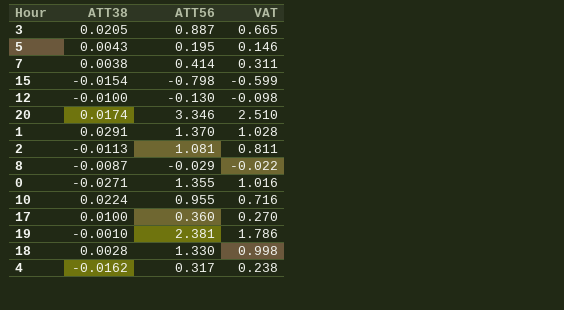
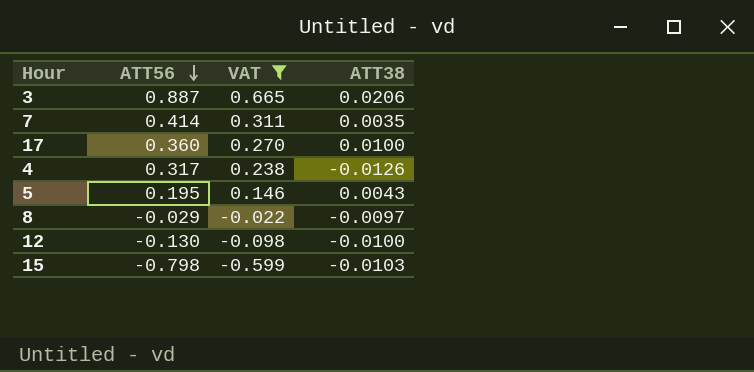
filter: none -> VAT <= 0.665
row order: none -> ATT56 descending
column ATT38 | position: 2 -> 4
3 | ATT38: 0.0205 -> 0.0206
7 | ATT38: 0.0038 -> 0.0035
4 | ATT38: -0.0162 -> -0.0126
8 | ATT38: -0.0087 -> -0.0097
15 | ATT38: -0.0154 -> -0.0103

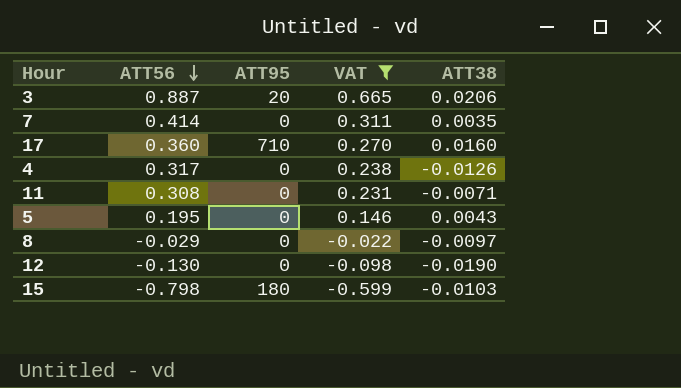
column ATT95 | position: none -> 3
17 | ATT38: 0.0100 -> 0.0160
row 11: none -> 0.308 | 0 | 0.231 | -0.0071
12 | ATT38: -0.0100 -> -0.0190

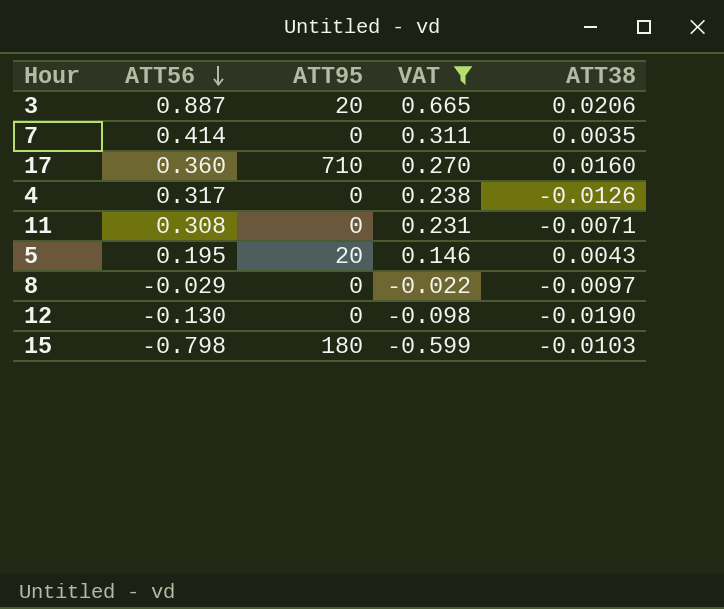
5 | ATT95: 0 -> 20

